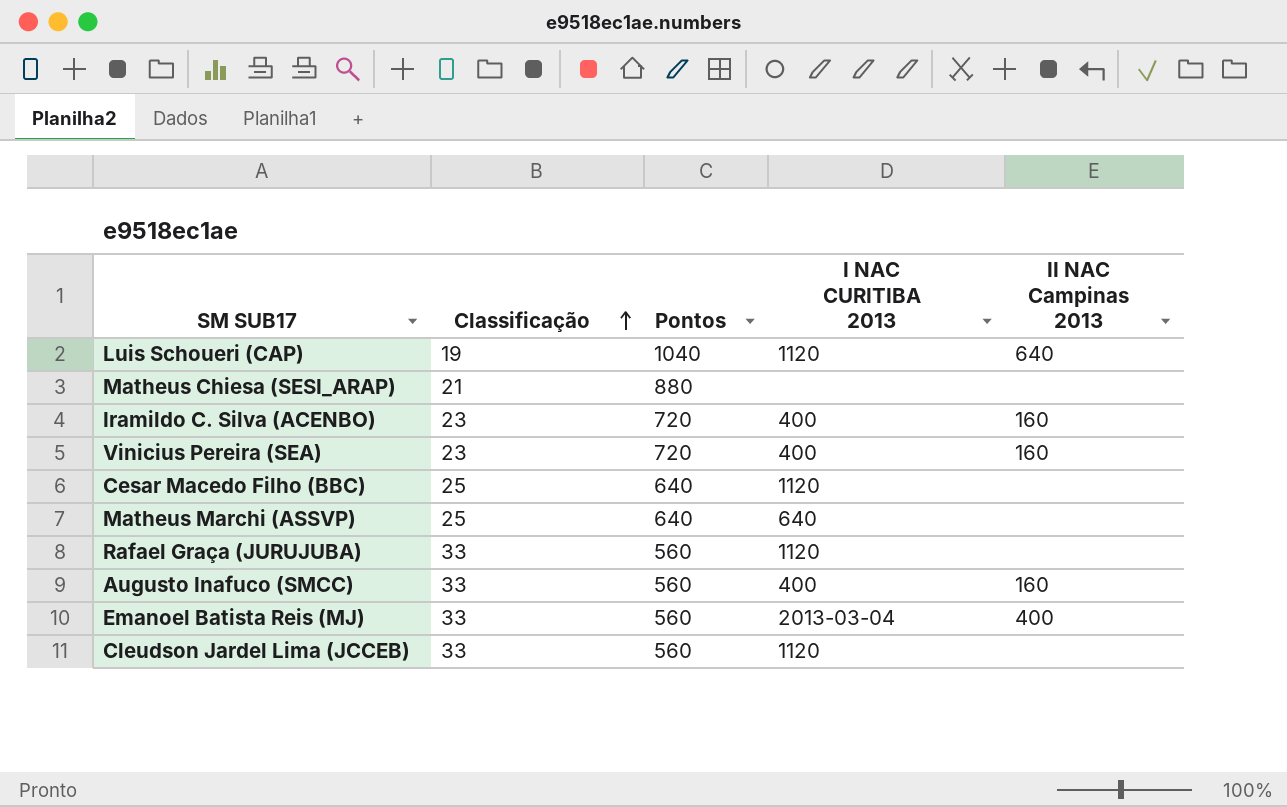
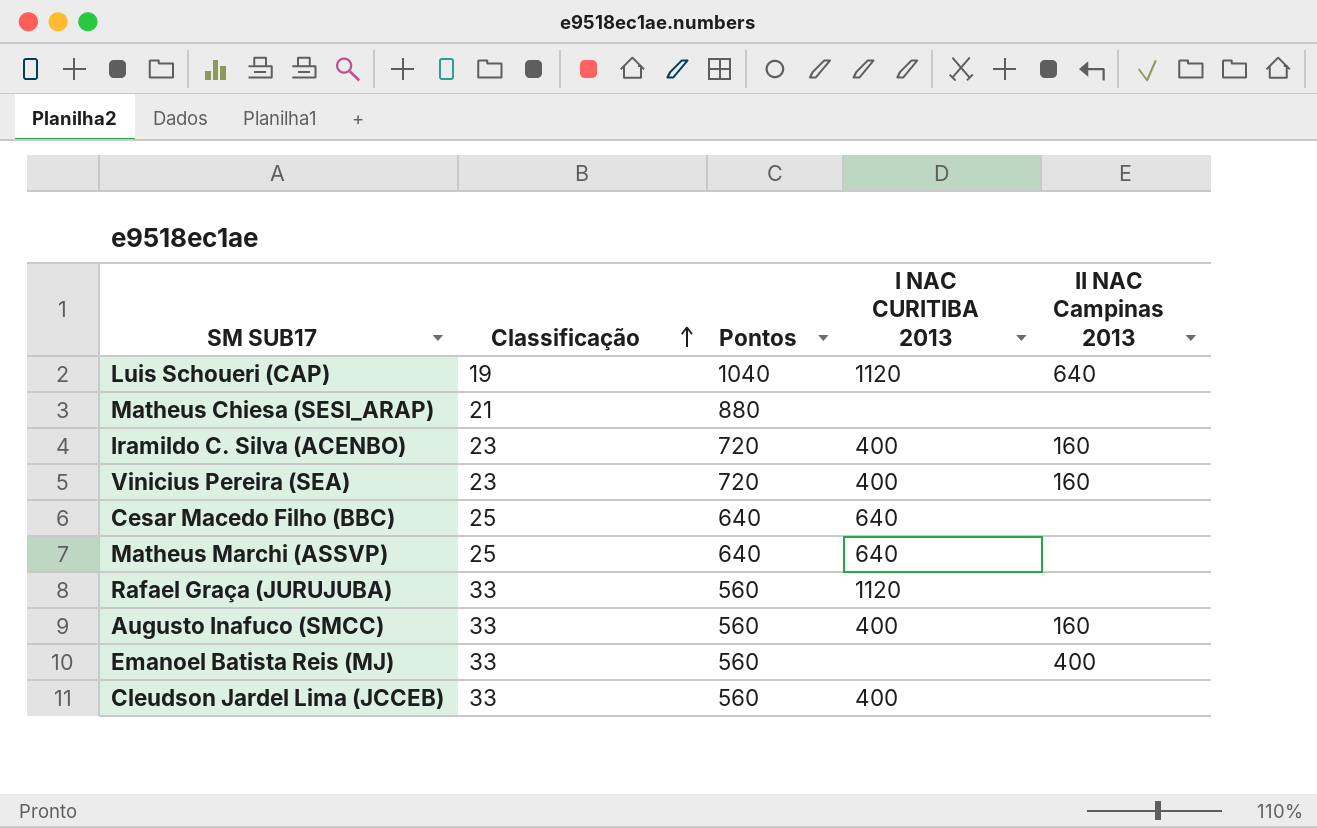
Cesar Macedo Filho (BBC) | I NAC CURITIBA 2013: 1120 -> 640
Emanoel Batista Reis (MJ) | I NAC CURITIBA 2013: 2013-03-04 -> none
Cleudson Jardel Lima (JCCEB) | I NAC CURITIBA 2013: 1120 -> 400

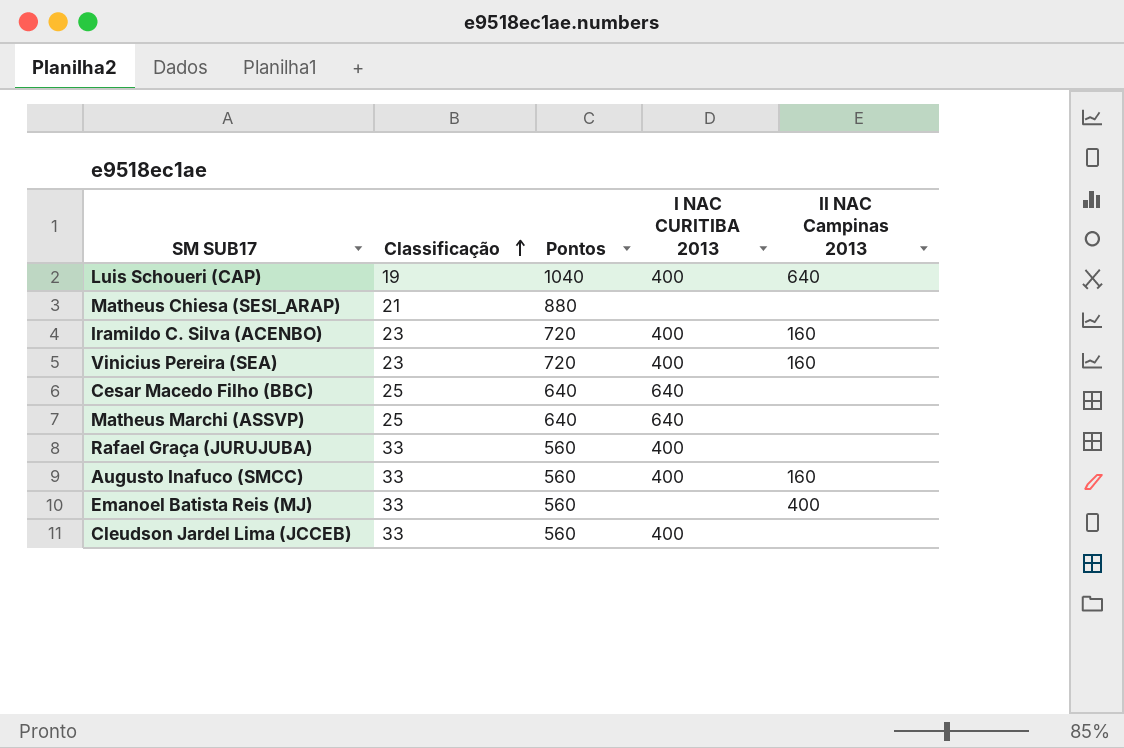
Luis Schoueri (CAP) | I NAC CURITIBA 2013: 1120 -> 400
Rafael Graça (JURUJUBA) | I NAC CURITIBA 2013: 1120 -> 400

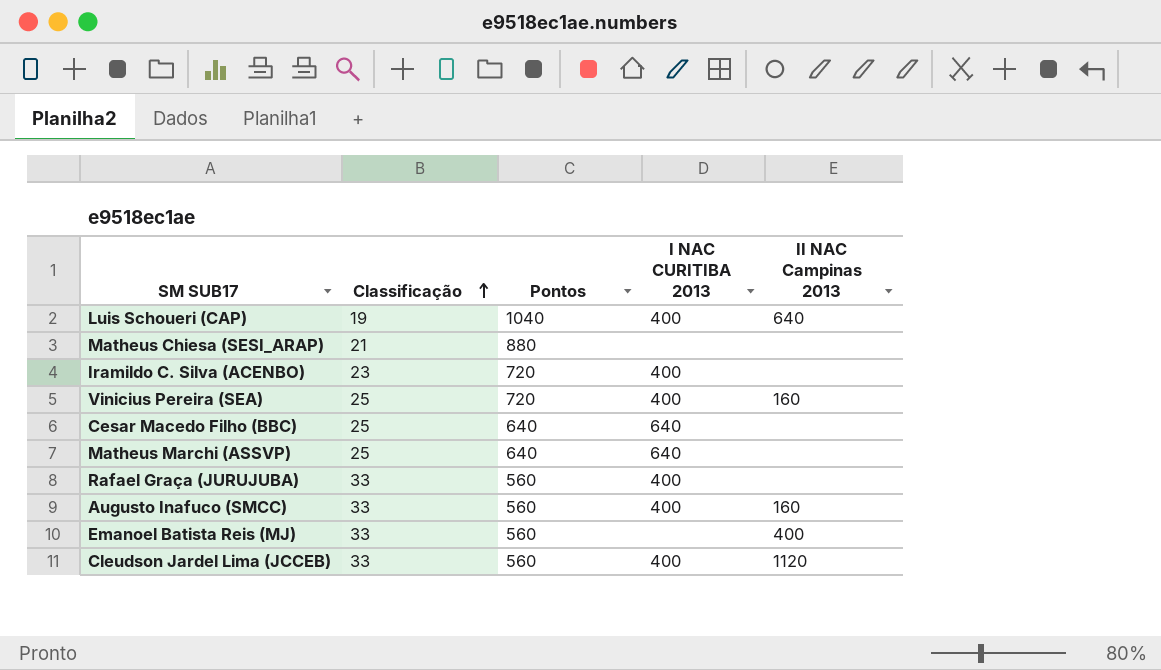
Iramildo C. Silva (ACENBO) | II NAC Campinas 2013: 160 -> none
Vinicius Pereira (SEA) | Classificação: 23 -> 25
Cleudson Jardel Lima (JCCEB) | II NAC Campinas 2013: none -> 1120

